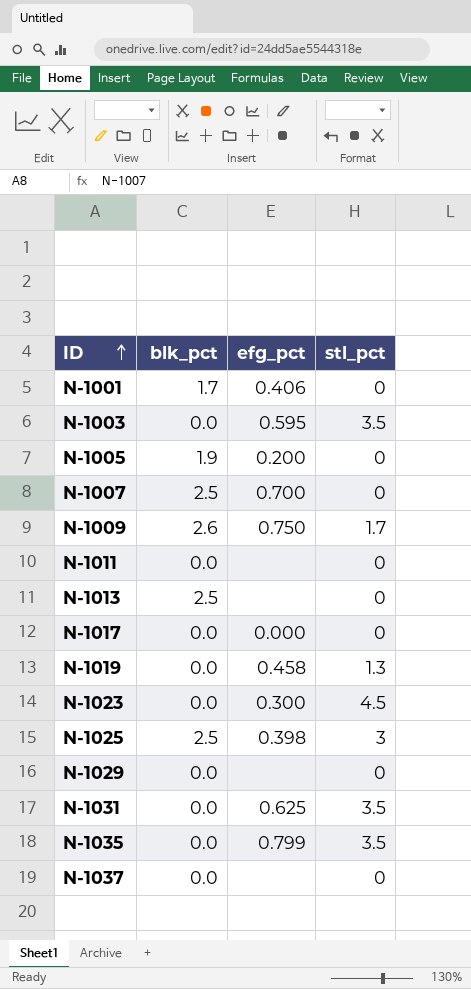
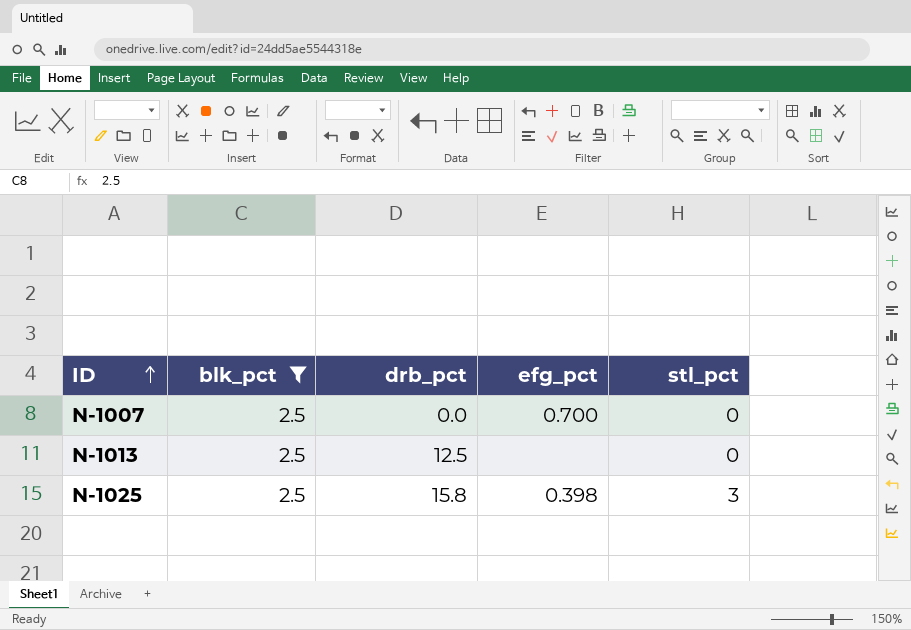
filter: none -> blk_pct = 2.5
column drb_pct | position: none -> 3

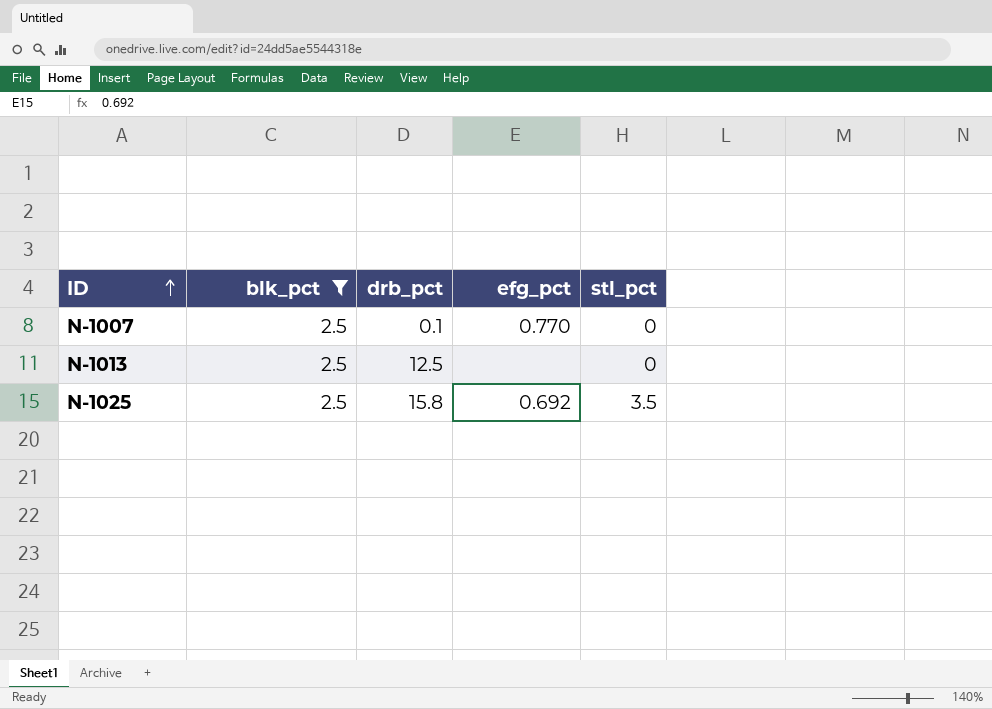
N-1007 | drb_pct: 0.0 -> 0.1
N-1007 | efg_pct: 0.700 -> 0.770
N-1025 | efg_pct: 0.398 -> 0.692
N-1025 | stl_pct: 3 -> 3.5

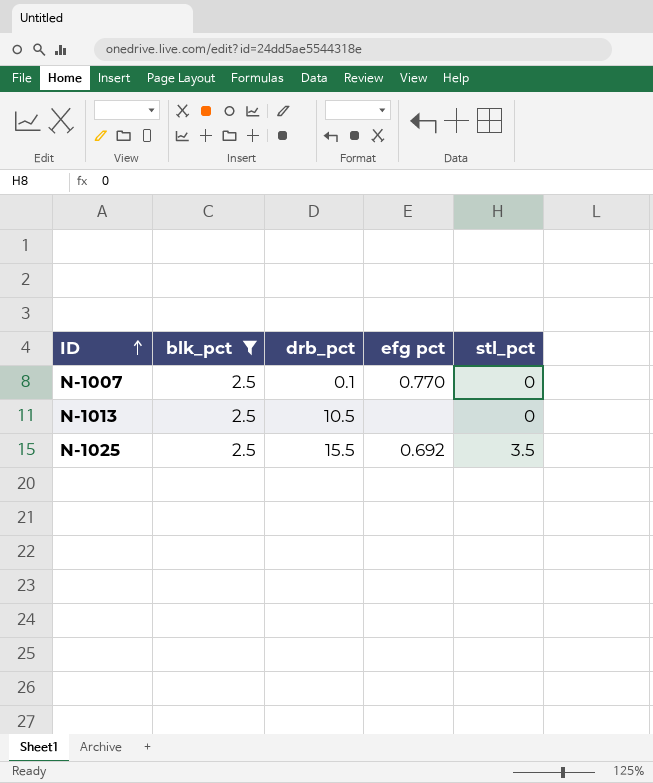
column name: efg_pct -> efg pct
N-1013 | drb_pct: 12.5 -> 10.5
N-1025 | drb_pct: 15.8 -> 15.5

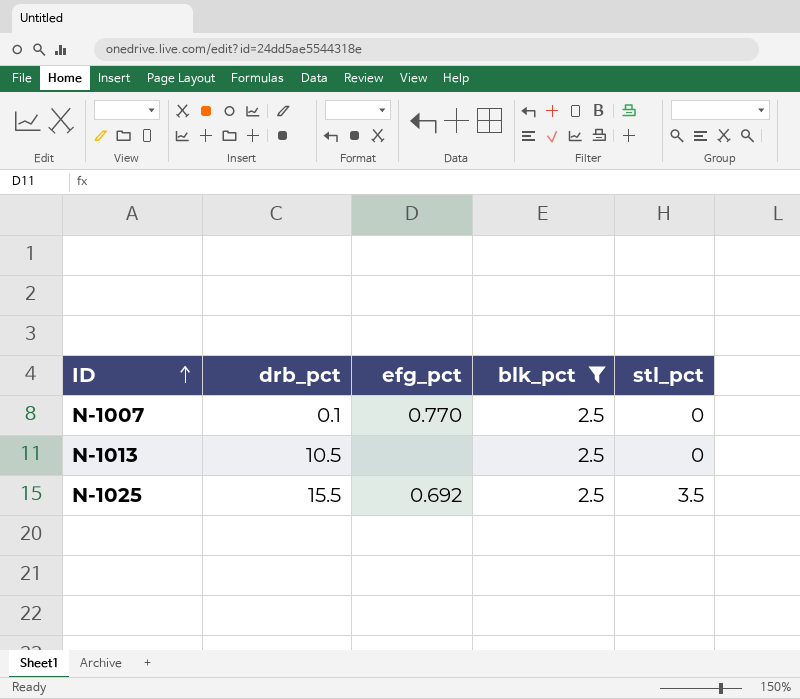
column name: efg pct -> efg_pct
column blk_pct | position: 2 -> 4

